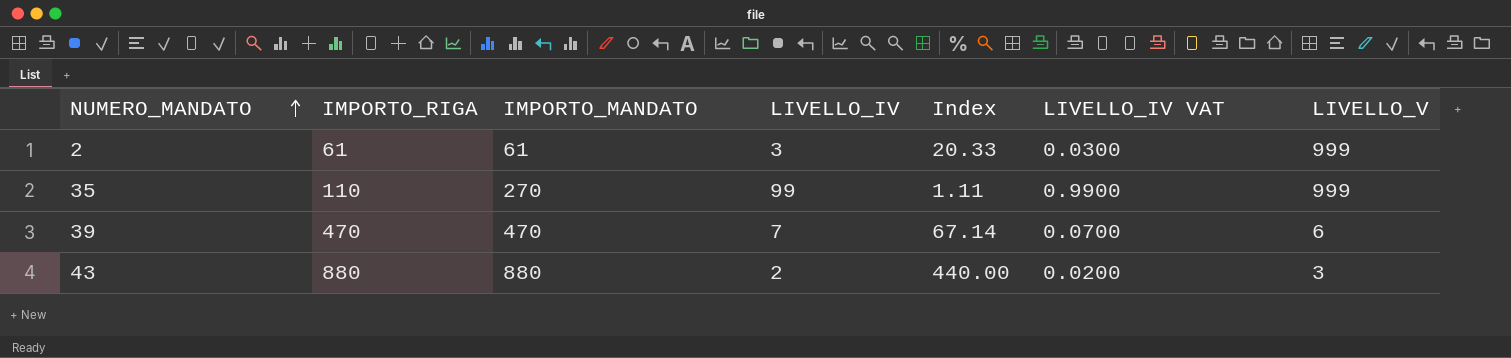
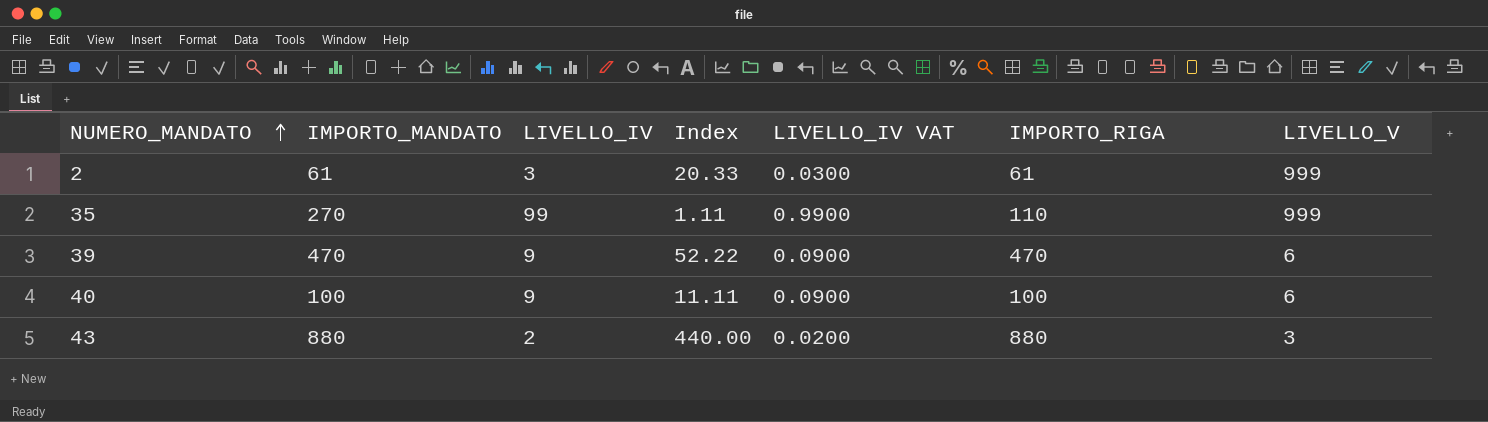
column IMPORTO_RIGA | position: 2 -> 6
39 | LIVELLO_IV: 7 -> 9
39 | Index: 67.14 -> 52.22
39 | LIVELLO_IV VAT: 0.0700 -> 0.0900
row 40: none -> 100 | 9 | 11.11 | 0.0900 | 100 | 6

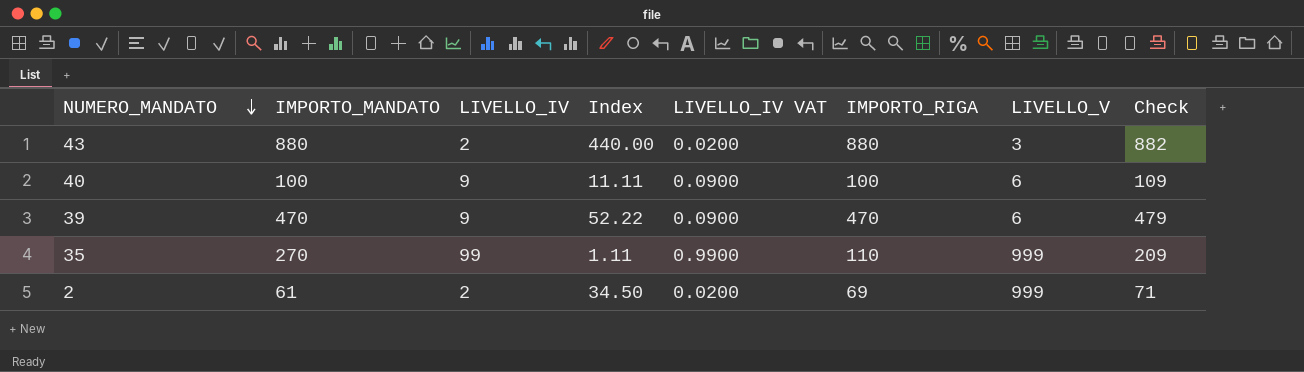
row order: NUMERO_MANDATO ascending -> NUMERO_MANDATO descending
column Check | formula: none -> [LIVELLO_IV] + [IMPORTO_RIGA]
2 | LIVELLO_IV: 3 -> 2
2 | Index: 20.33 -> 34.50
2 | LIVELLO_IV VAT: 0.0300 -> 0.0200
2 | IMPORTO_RIGA: 61 -> 69

